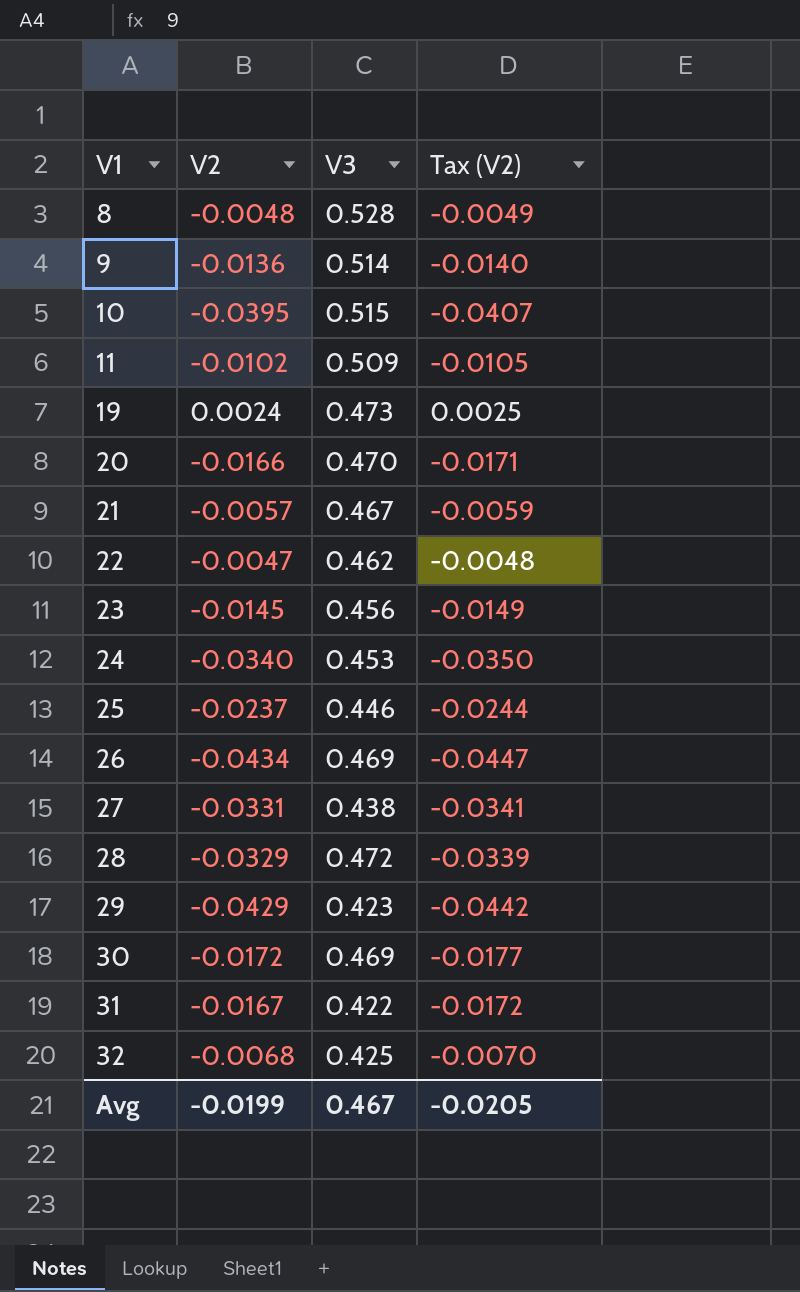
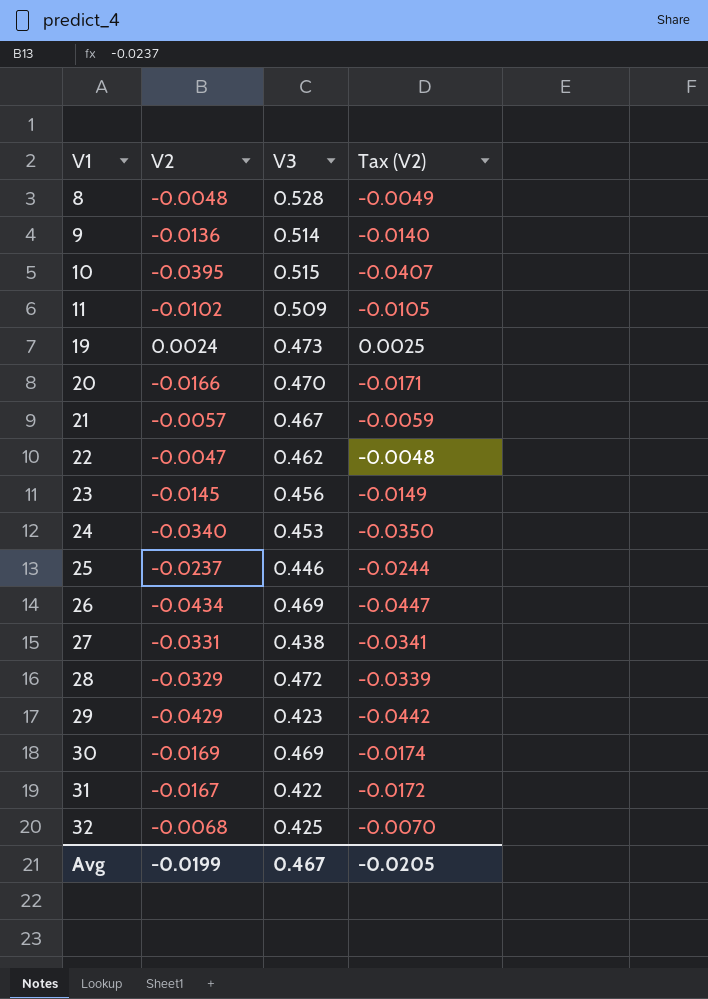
30 | V2: -0.0172 -> -0.0169
30 | Tax (V2): -0.0177 -> -0.0174

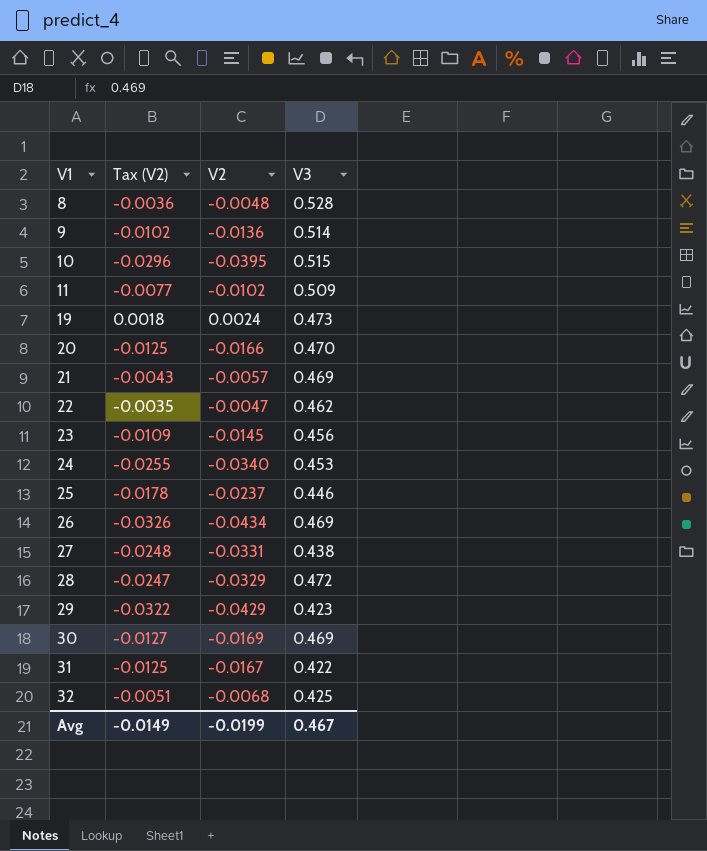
column Tax (V2) | formula: [V2] * 1.03 -> [V2] * 0.75
column Tax (V2) | position: 4 -> 2
21 | V3: 0.467 -> 0.469
Avg | Tax (V2): -0.0205 -> -0.0149

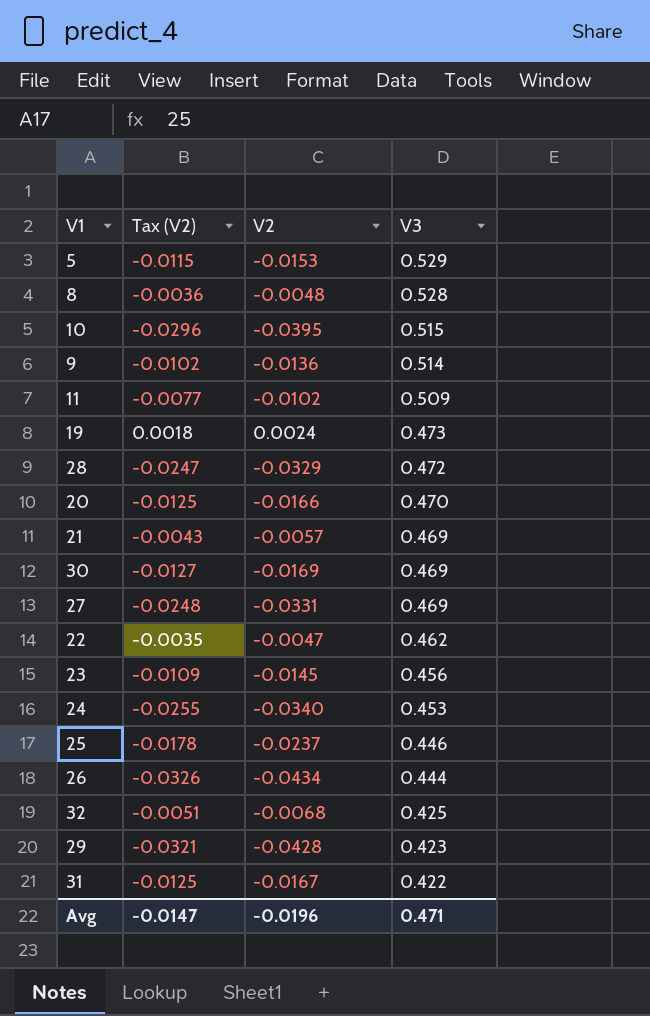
row order: V1 ascending -> V3 descending
row 5: none -> -0.0115 | -0.0153 | 0.529
27 | V3: 0.438 -> 0.469
26 | V3: 0.469 -> 0.444
29 | Tax (V2): -0.0322 -> -0.0321
29 | V2: -0.0429 -> -0.0428
Avg | Tax (V2): -0.0149 -> -0.0147
Avg | V2: -0.0199 -> -0.0196
Avg | V3: 0.467 -> 0.471

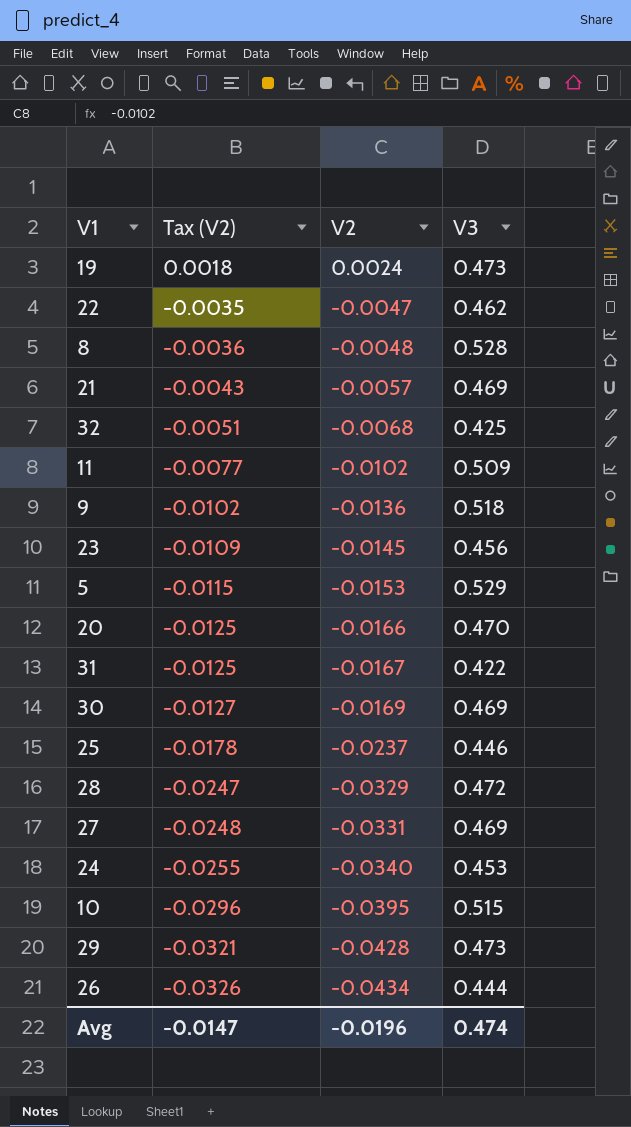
row order: V3 descending -> Tax (V2) descending
9 | V3: 0.514 -> 0.518
29 | V3: 0.423 -> 0.473
Avg | V3: 0.471 -> 0.474

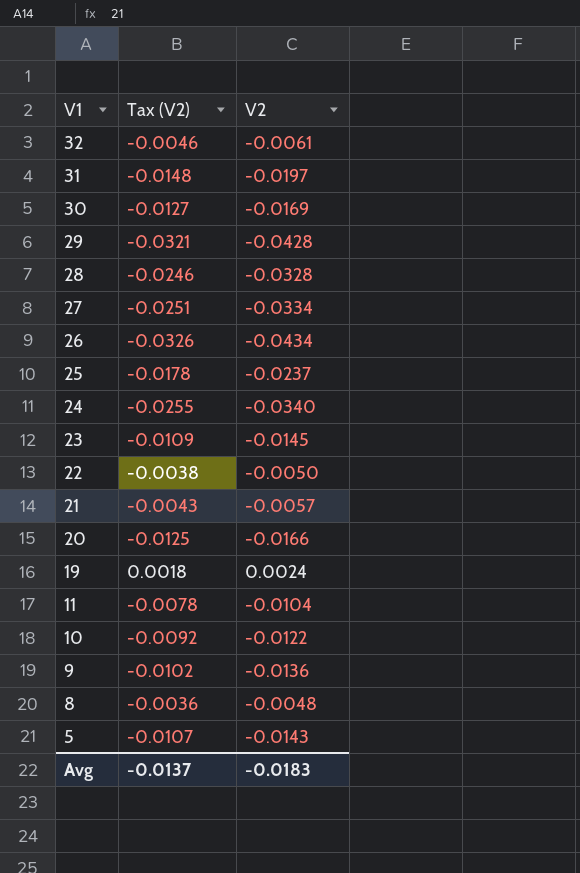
row order: Tax (V2) descending -> V1 descending
column V3 | position: 4 -> none
32 | Tax (V2): -0.0051 -> -0.0046
32 | V2: -0.0068 -> -0.0061
31 | Tax (V2): -0.0125 -> -0.0148
31 | V2: -0.0167 -> -0.0197
28 | Tax (V2): -0.0247 -> -0.0246
28 | V2: -0.0329 -> -0.0328
27 | Tax (V2): -0.0248 -> -0.0251
27 | V2: -0.0331 -> -0.0334
22 | Tax (V2): -0.0035 -> -0.0038
22 | V2: -0.0047 -> -0.0050
11 | Tax (V2): -0.0077 -> -0.0078
11 | V2: -0.0102 -> -0.0104
10 | Tax (V2): -0.0296 -> -0.0092
10 | V2: -0.0395 -> -0.0122
5 | Tax (V2): -0.0115 -> -0.0107
5 | V2: -0.0153 -> -0.0143
Avg | Tax (V2): -0.0147 -> -0.0137
Avg | V2: -0.0196 -> -0.0183

